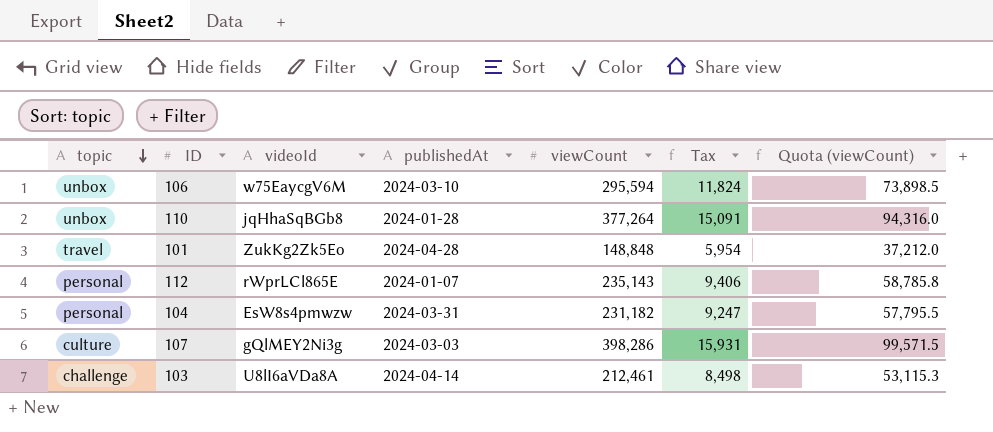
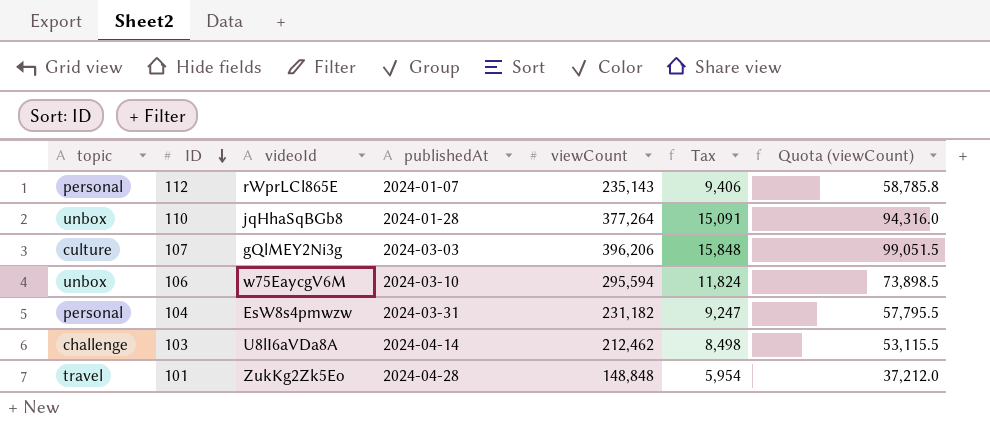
row order: topic descending -> ID descending
107 | viewCount: 398,286 -> 396,206
107 | Tax: 15,931 -> 15,848
107 | Quota (viewCount): 99,571.5 -> 99,051.5
103 | viewCount: 212,461 -> 212,462
103 | Quota (viewCount): 53,115.3 -> 53,115.5

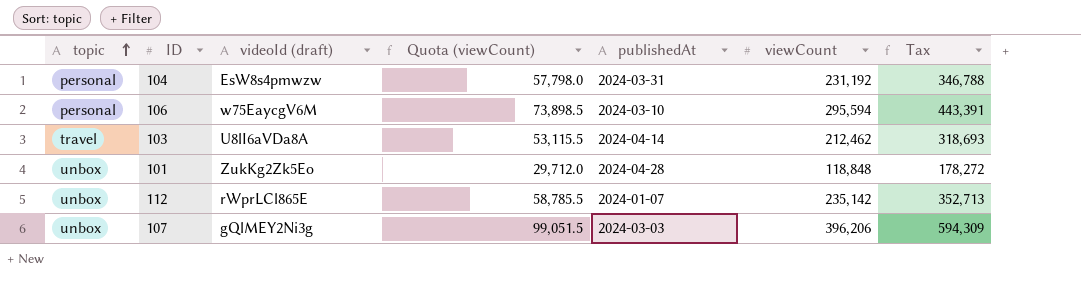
row order: ID descending -> topic ascending
column name: videoId -> videoId (draft)
column Quota (viewCount) | position: 7 -> 4
column Tax | formula: [viewCount] * 0.04 -> [viewCount] * 1.5
row 110: unbox | jqHhaSqBGb8 | 2024-01-28 | 377,264 | 15,091 | 94,316.0 -> none
104 | Quota (viewCount): 57,795.5 -> 57,798.0
104 | viewCount: 231,182 -> 231,192
106 | topic: unbox -> personal
103 | topic: challenge -> travel
101 | topic: travel -> unbox
101 | Quota (viewCount): 37,212.0 -> 29,712.0
101 | viewCount: 148,848 -> 118,848
112 | topic: personal -> unbox
112 | Quota (viewCount): 58,785.8 -> 58,785.5
112 | viewCount: 235,143 -> 235,142
107 | topic: culture -> unbox

